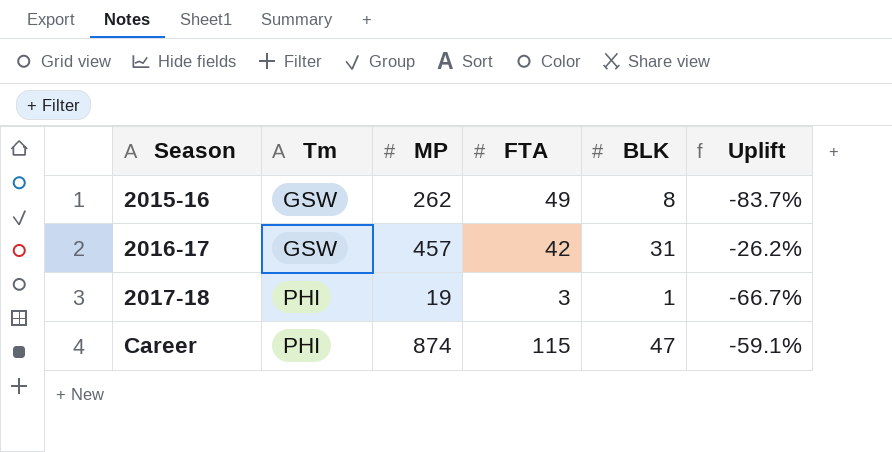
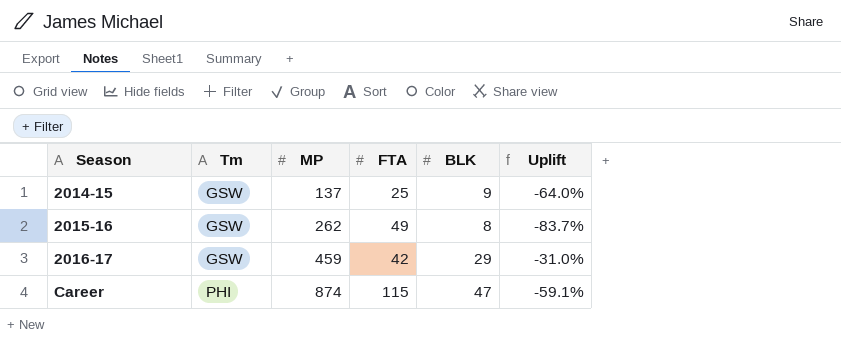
row 2017-18: PHI | 19 | 3 | 1 | -66.7% -> none
row 2014-15: none -> GSW | 137 | 25 | 9 | -64.0%
2016-17 | MP: 457 -> 459
2016-17 | BLK: 31 -> 29
2016-17 | Uplift: -26.2% -> -31.0%

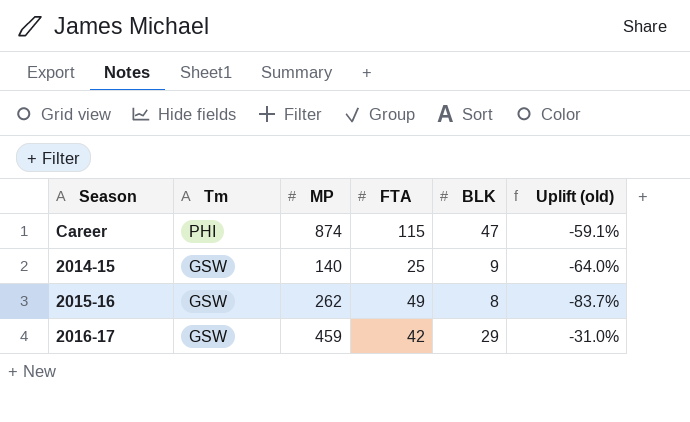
row order: Season ascending -> Tm descending
column name: Uplift -> Uplift (old)
2014-15 | MP: 137 -> 140

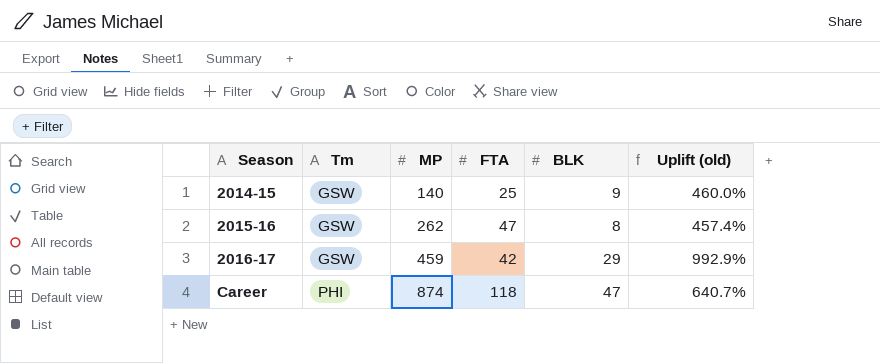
row order: Tm descending -> Season ascending
column Uplift (old) | formula: ([BLK] - [FTA]) / [FTA] -> ([MP] - [FTA]) / [FTA]
2015-16 | FTA: 49 -> 47
Career | FTA: 115 -> 118

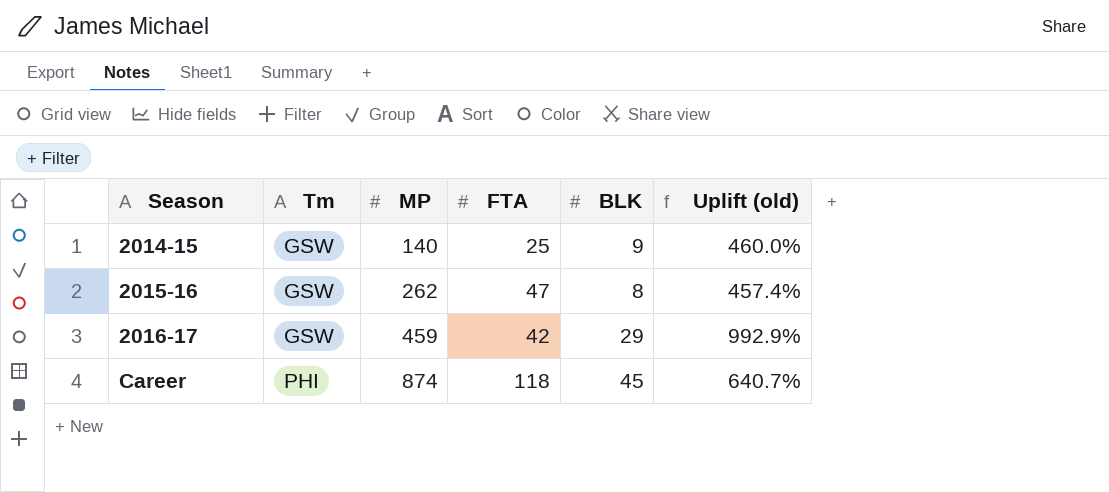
Career | BLK: 47 -> 45

